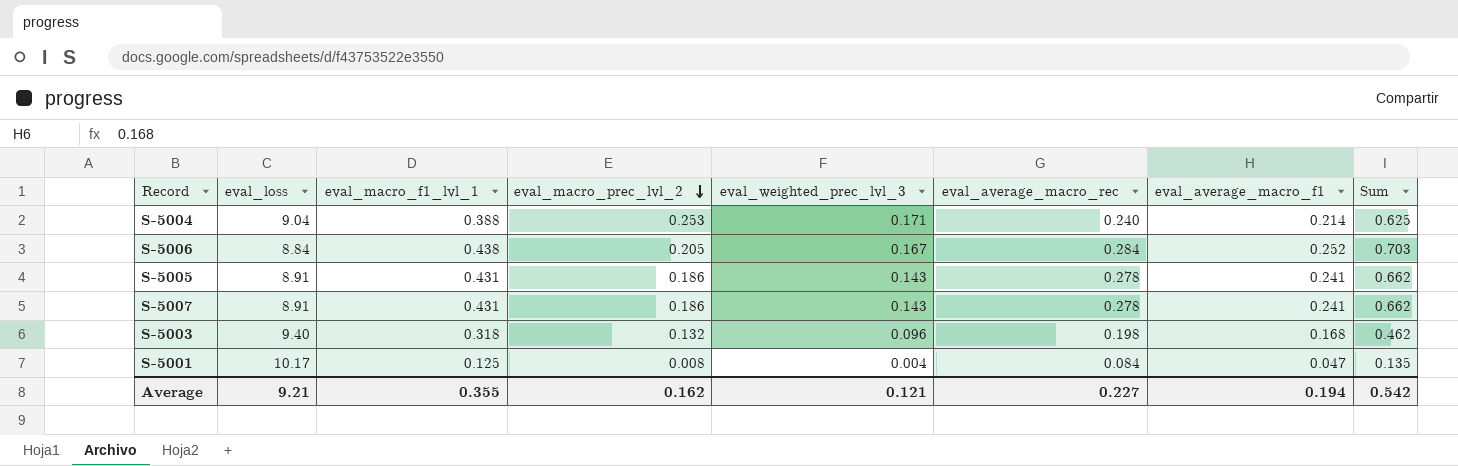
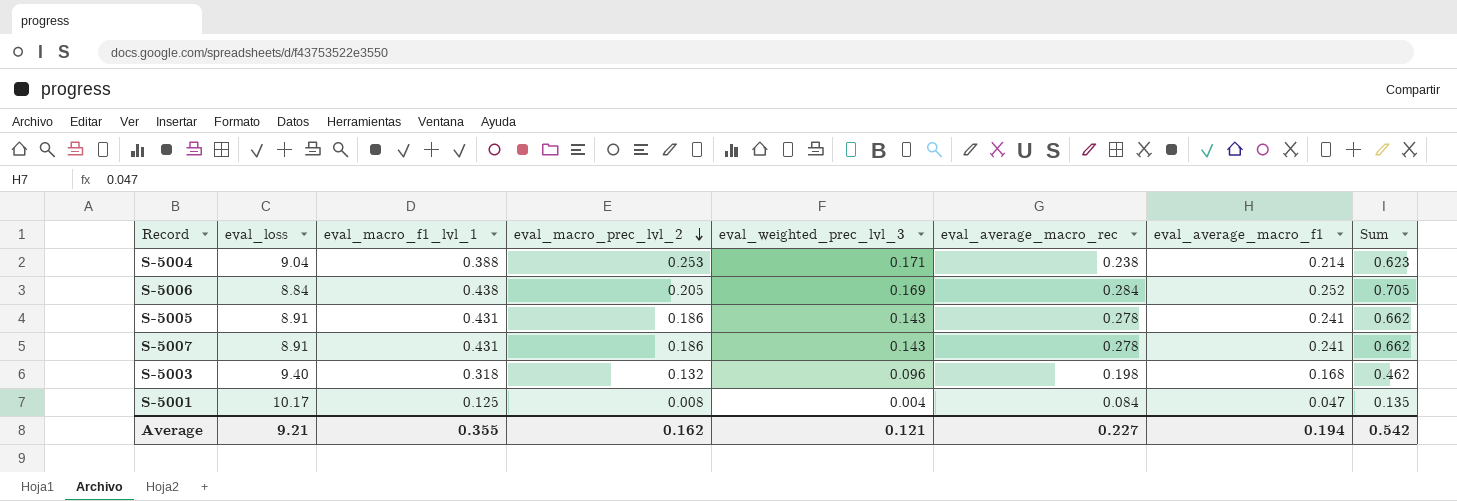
S-5004 | eval_average_macro_rec: 0.240 -> 0.238
S-5004 | Sum: 0.625 -> 0.623
S-5006 | eval_weighted_prec_lvl_3: 0.167 -> 0.169
S-5006 | Sum: 0.703 -> 0.705

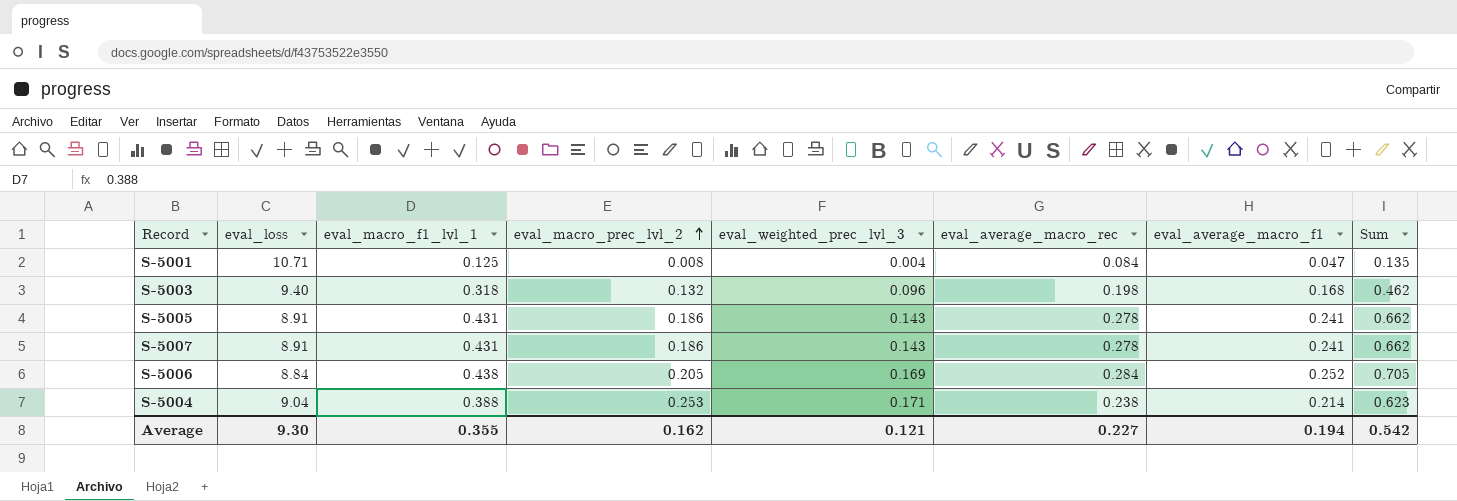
row order: eval_macro_prec_lvl_2 descending -> eval_macro_prec_lvl_2 ascending
S-5001 | eval_loss: 10.17 -> 10.71
Average | eval_loss: 9.21 -> 9.30

